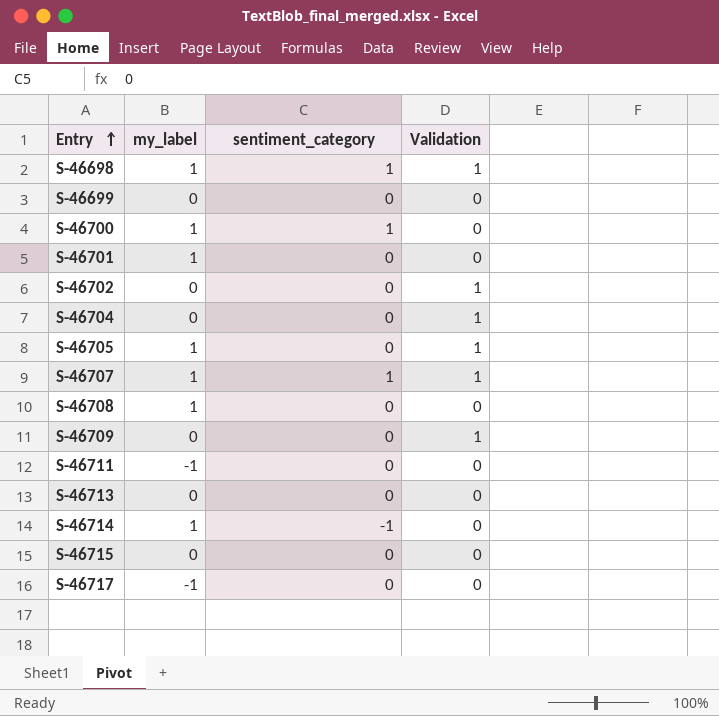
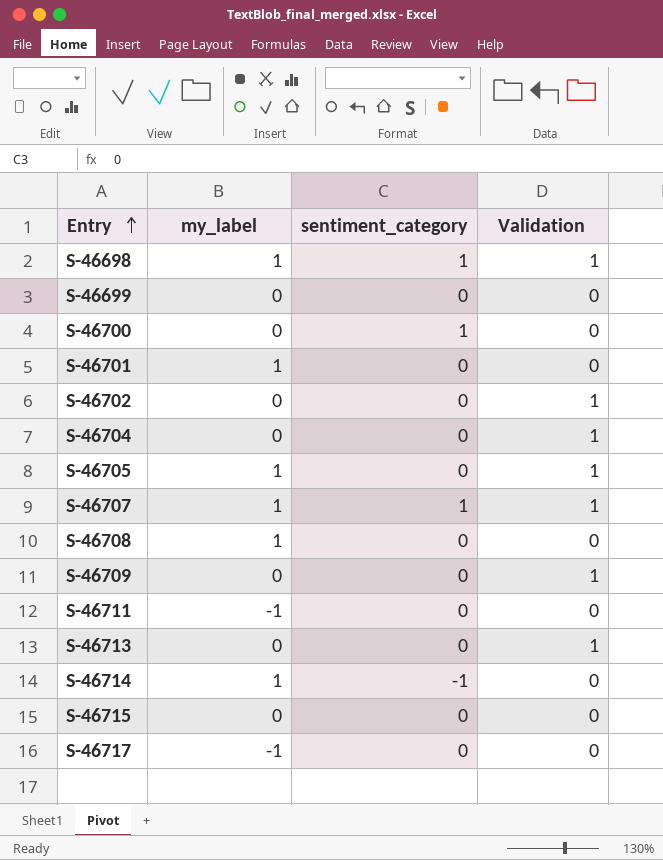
S-46700 | my_label: 1 -> 0
S-46713 | Validation: 0 -> 1

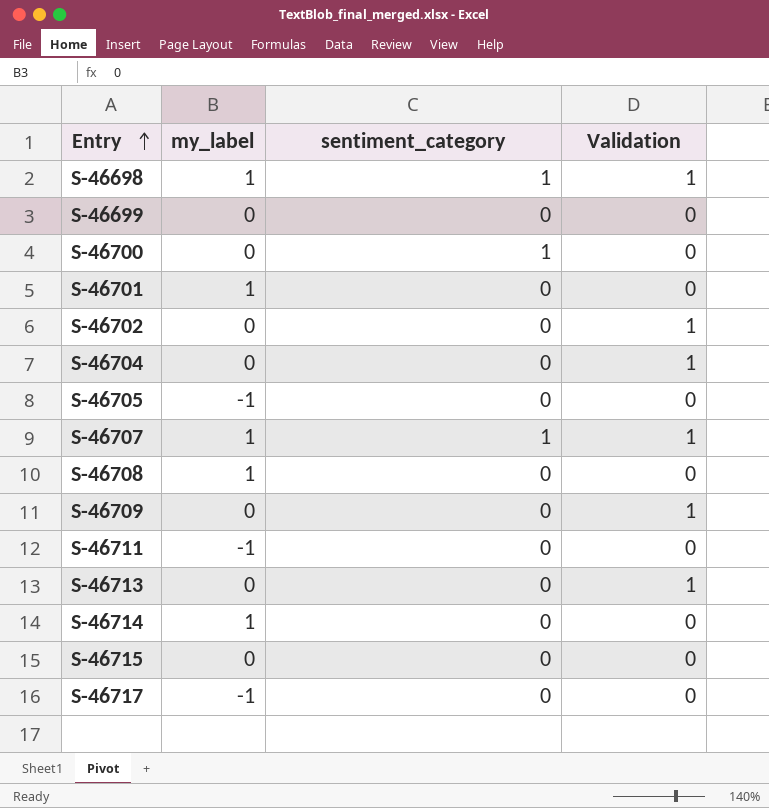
S-46705 | my_label: 1 -> -1
S-46705 | Validation: 1 -> 0
S-46714 | sentiment_category: -1 -> 0

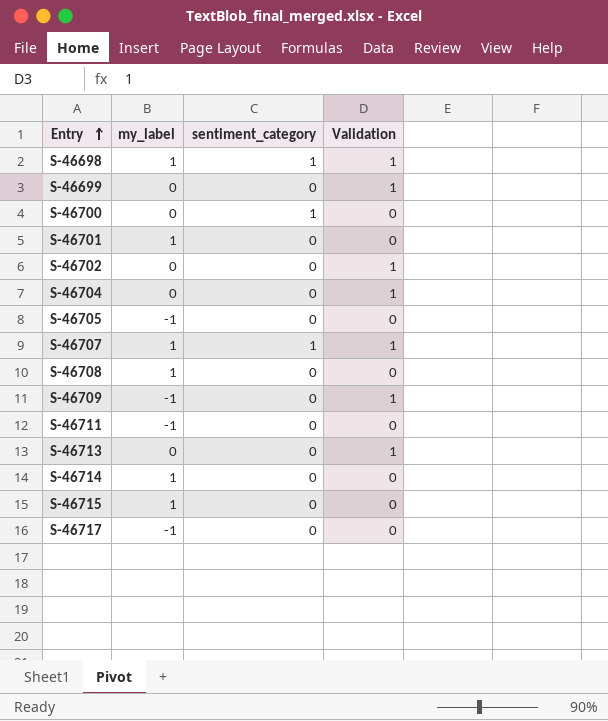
S-46699 | Validation: 0 -> 1
S-46709 | my_label: 0 -> -1
S-46715 | my_label: 0 -> 1

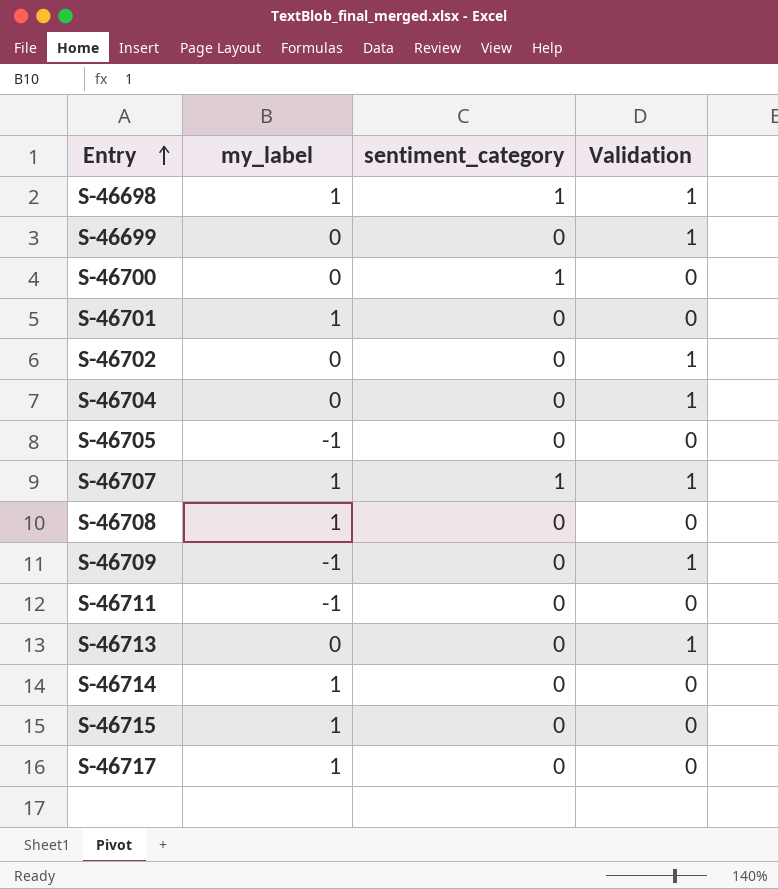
S-46717 | my_label: -1 -> 1

